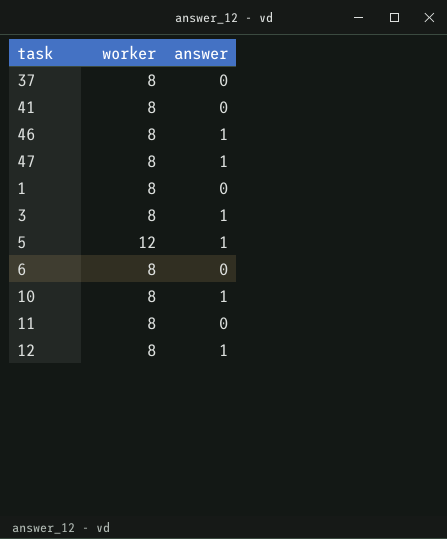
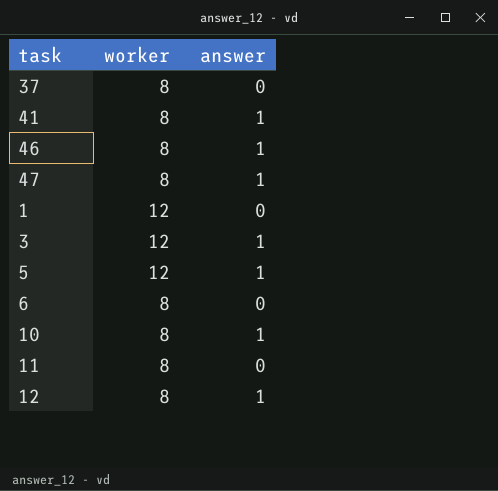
41 | answer: 0 -> 1
1 | worker: 8 -> 12
3 | worker: 8 -> 12

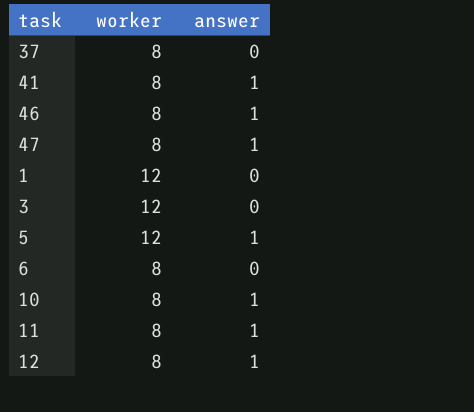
3 | answer: 1 -> 0
11 | answer: 0 -> 1

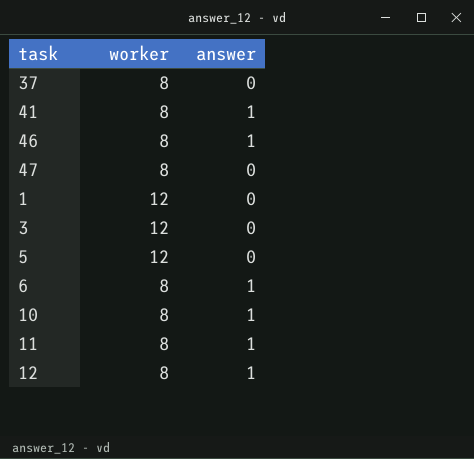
47 | answer: 1 -> 0
5 | answer: 1 -> 0
6 | answer: 0 -> 1

